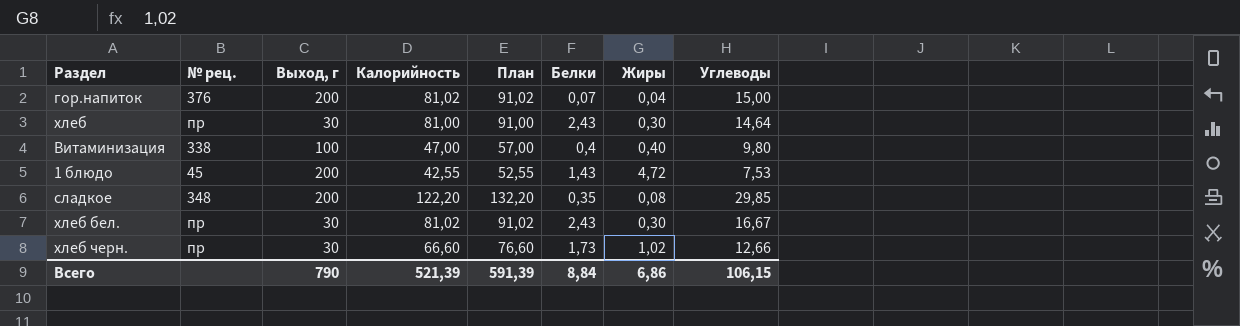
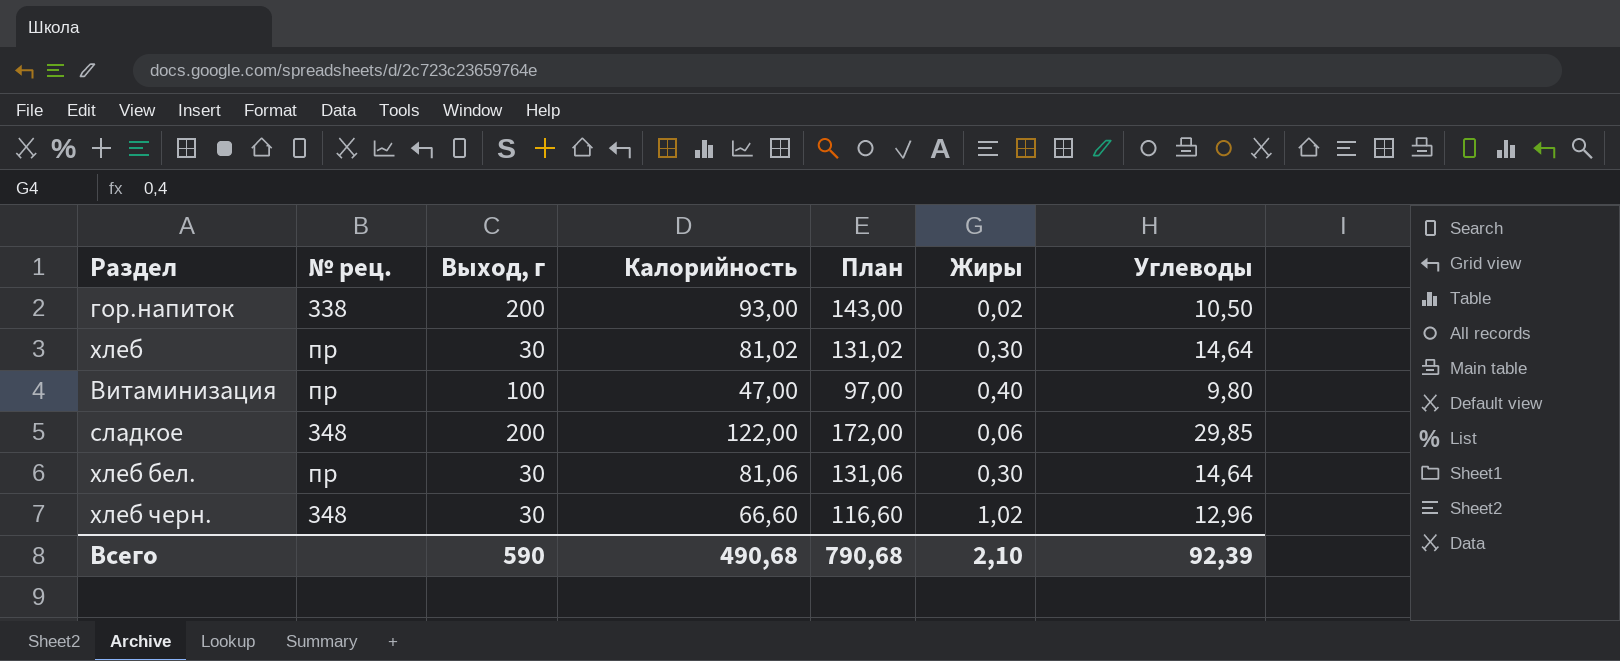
column Белки | position: 6 -> none
column План | formula: [Калорийность] + 10 -> [Калорийность] + 50
row 1 блюдо: 45 | 200 | 42,55 | 52,55 | 1,43 | 4,72 | 7,53 -> none
гор.напиток | № рец.: 376 -> 338
гор.напиток | Калорийность: 81,02 -> 93,00
гор.напиток | Жиры: 0,04 -> 0,02
гор.напиток | Углеводы: 15,00 -> 10,50
хлеб | Калорийность: 81,00 -> 81,02
Витаминизация | № рец.: 338 -> пр
сладкое | Калорийность: 122,20 -> 122,00
сладкое | Жиры: 0,08 -> 0,06
хлеб бел. | Калорийность: 81,02 -> 81,06
хлеб бел. | Углеводы: 16,67 -> 14,64
хлеб черн. | № рец.: пр -> 348
хлеб черн. | Углеводы: 12,66 -> 12,96
Всего | Выход, г: 790 -> 590
Всего | Калорийность: 521,39 -> 490,68
Всего | План: 591,39 -> 790,68
Всего | Жиры: 6,86 -> 2,10
Всего | Углеводы: 106,15 -> 92,39

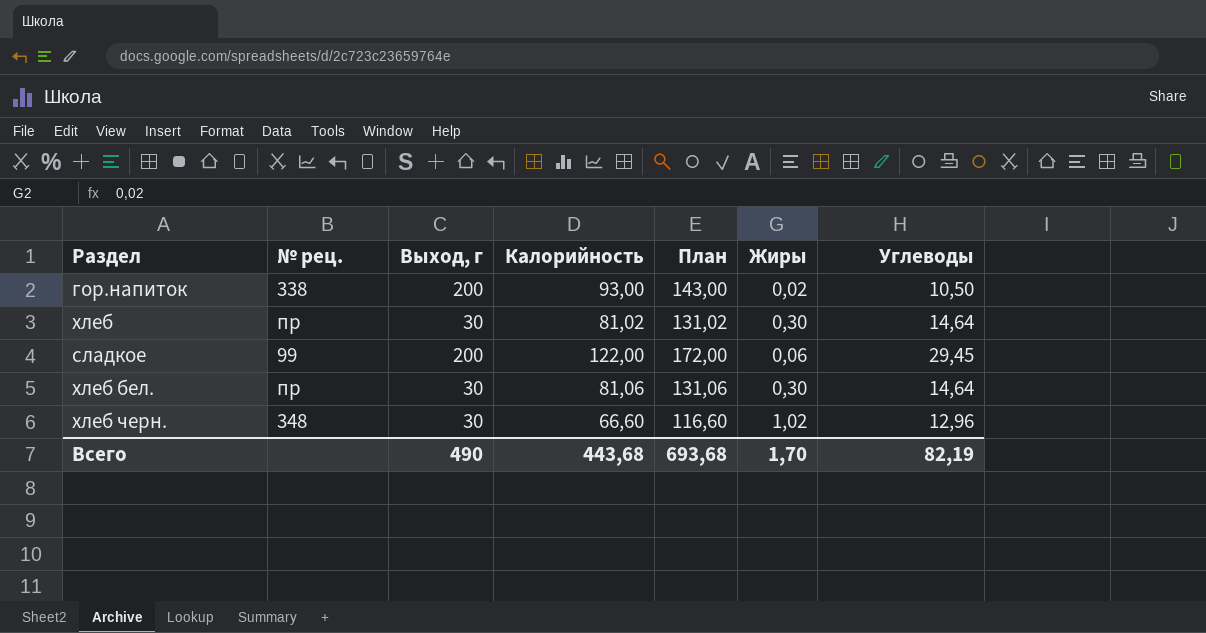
row Витаминизация: пр | 100 | 47,00 | 97,00 | 0,40 | 9,80 -> none
сладкое | № рец.: 348 -> 99
сладкое | Углеводы: 29,85 -> 29,45
Всего | Выход, г: 590 -> 490
Всего | Калорийность: 490,68 -> 443,68
Всего | План: 790,68 -> 693,68
Всего | Жиры: 2,10 -> 1,70
Всего | Углеводы: 92,39 -> 82,19

